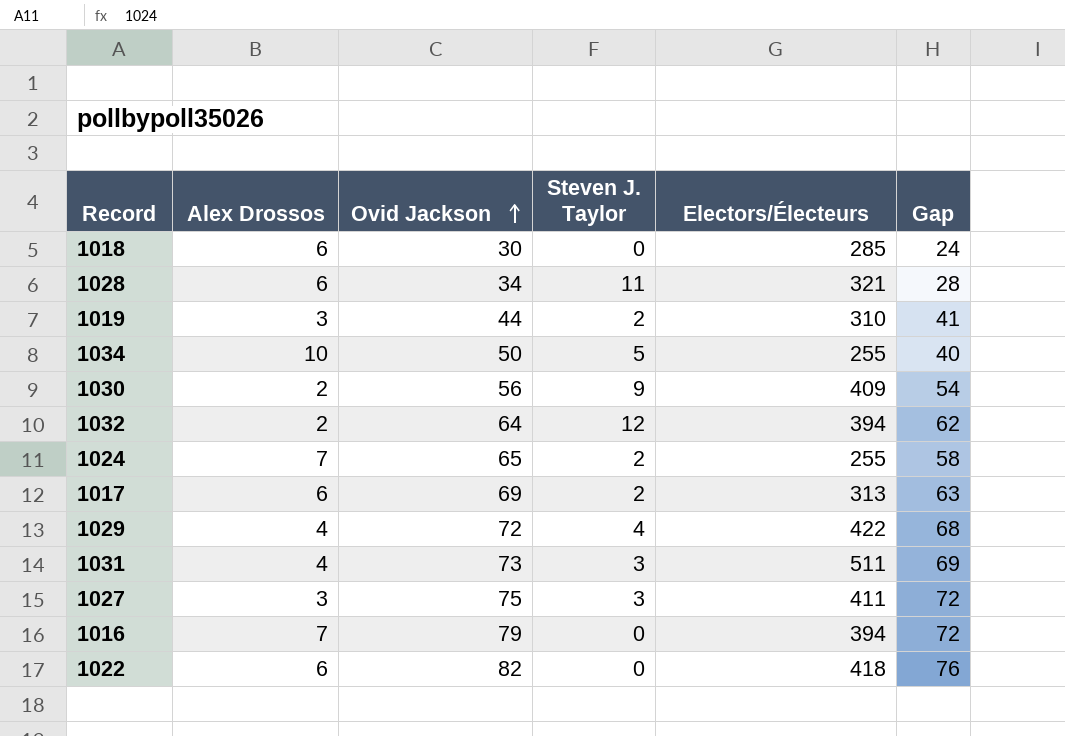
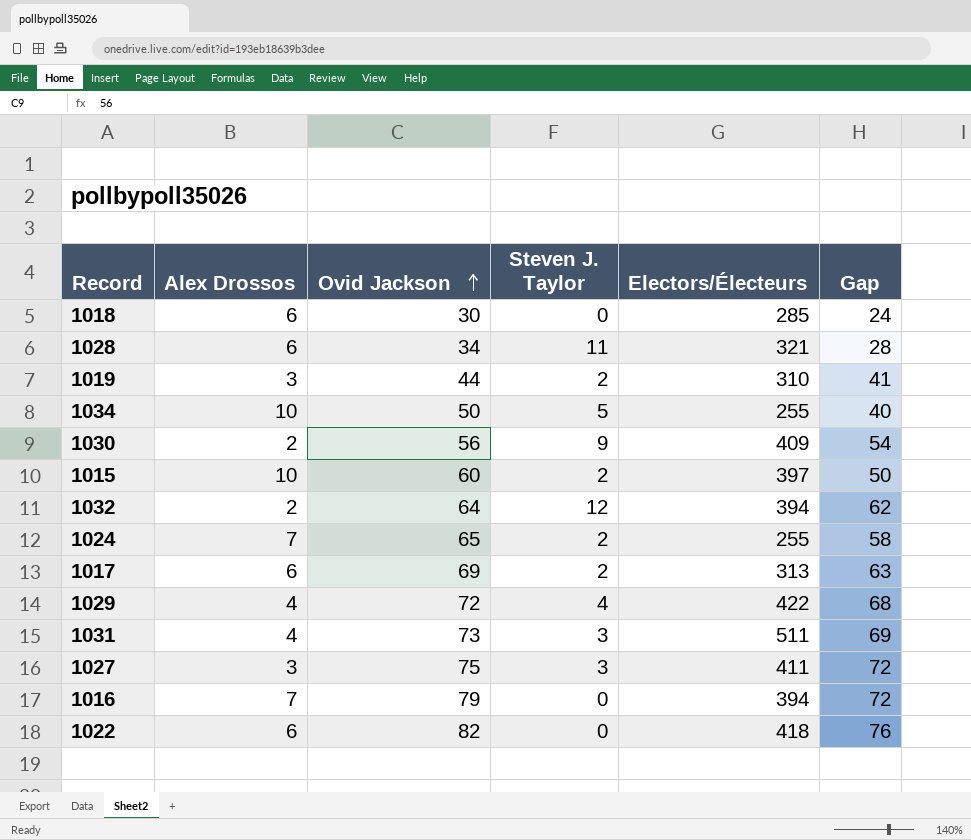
row 1015: none -> 10 | 60 | 2 | 397 | 50

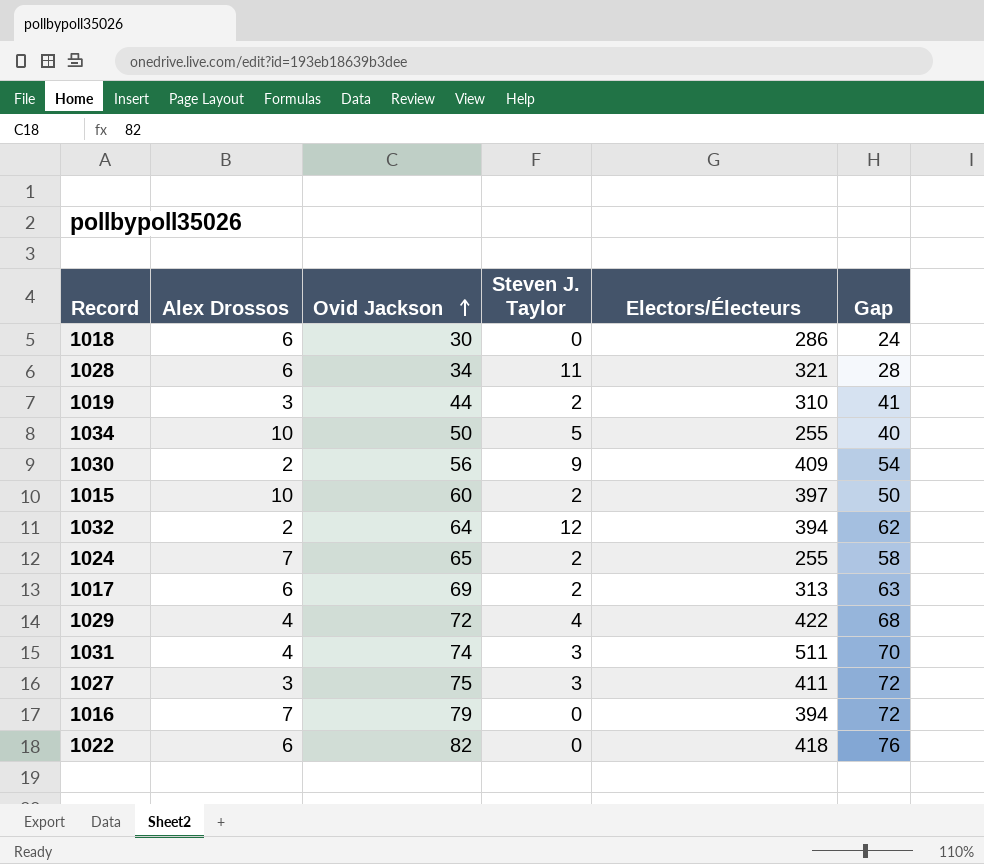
1018 | Electors/Électeurs: 285 -> 286
1031 | Ovid Jackson: 73 -> 74
1031 | Gap: 69 -> 70

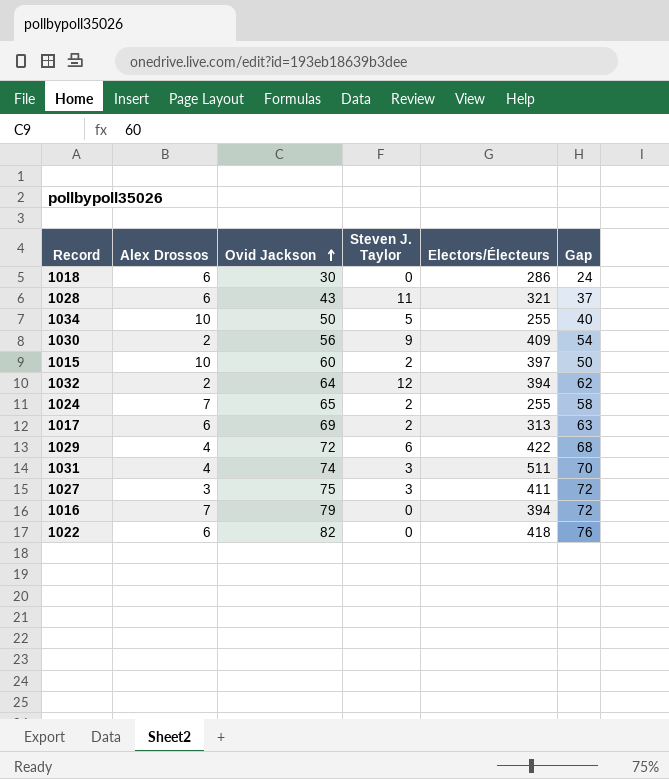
row 1019: 3 | 44 | 2 | 310 | 41 -> none
1028 | Ovid Jackson: 34 -> 43
1028 | Gap: 28 -> 37
1029 | Steven J. Taylor: 4 -> 6

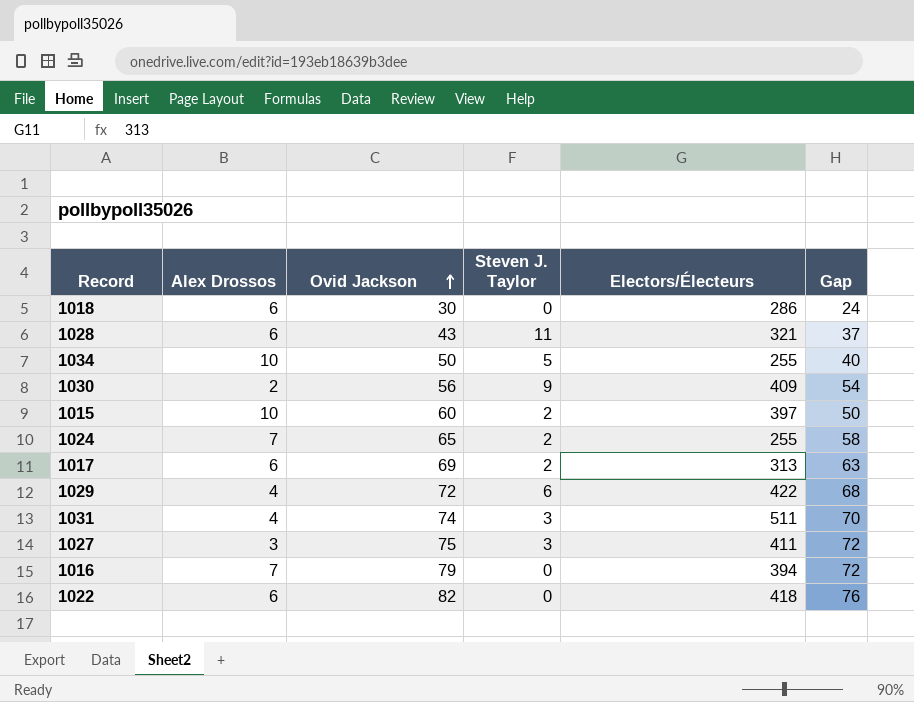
row 1032: 2 | 64 | 12 | 394 | 62 -> none

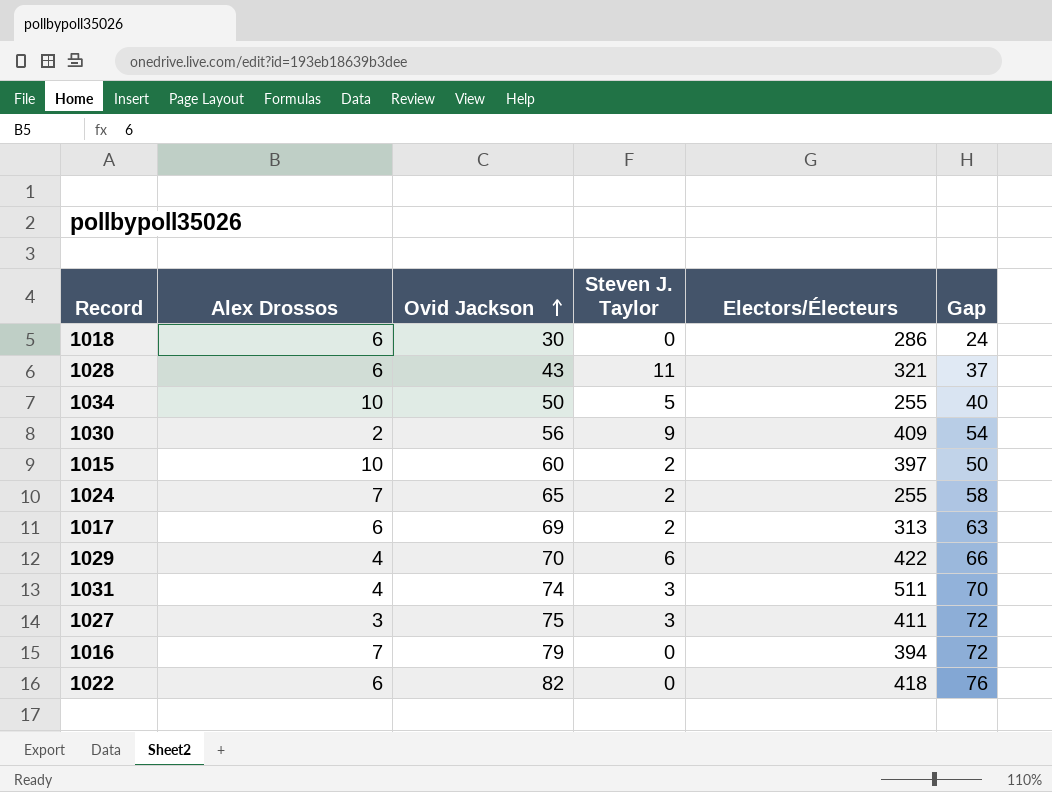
1029 | Ovid Jackson: 72 -> 70
1029 | Gap: 68 -> 66

